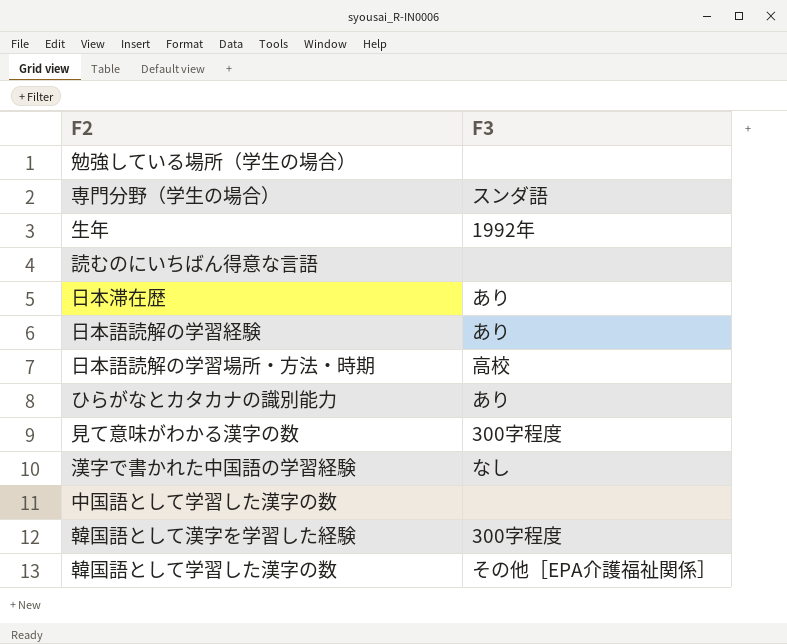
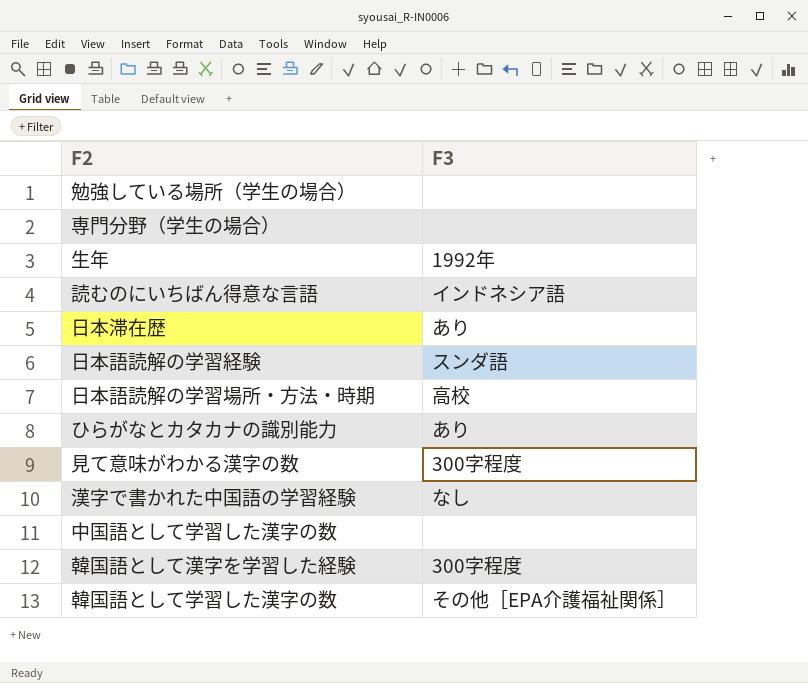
専門分野（学生の場合） | F3: スンダ語 -> none
読むのにいちばん得意な言語 | F3: none -> インドネシア語
日本語読解の学習経験 | F3: あり -> スンダ語

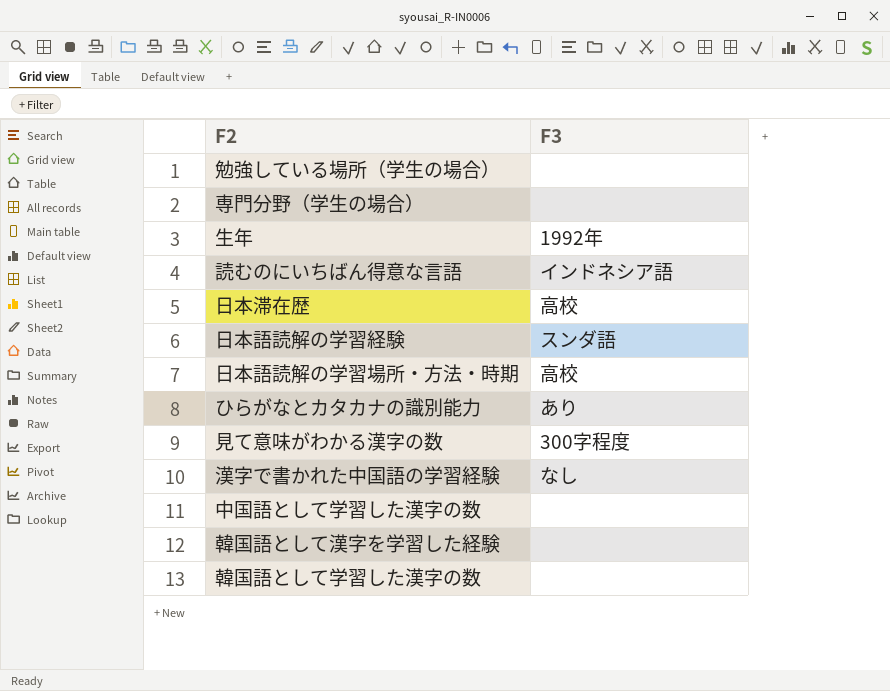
日本滞在歴 | F3: あり -> 高校
韓国語として漢字を学習した経験 | F3: 300字程度 -> none
韓国語として学習した漢字の数 | F3: その他［EPA介護福祉関係］ -> none

